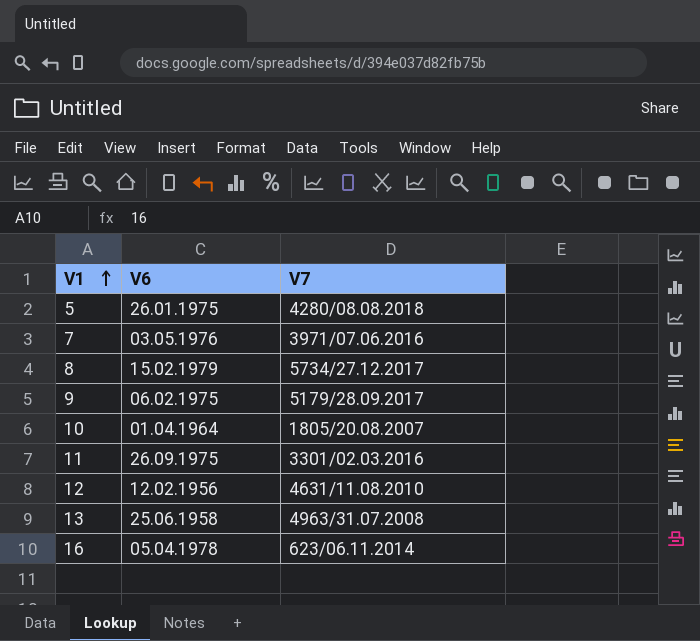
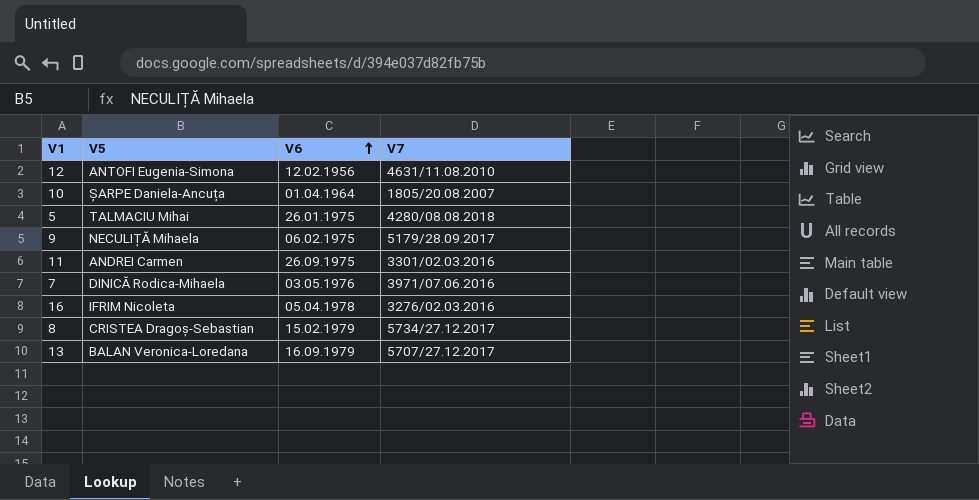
row order: V1 ascending -> V6 ascending
column V5 | position: none -> 2
16 | V7: 623/06.11.2014 -> 3276/02.03.2016
13 | V6: 25.06.1958 -> 16.09.1979
13 | V7: 4963/31.07.2008 -> 5707/27.12.2017

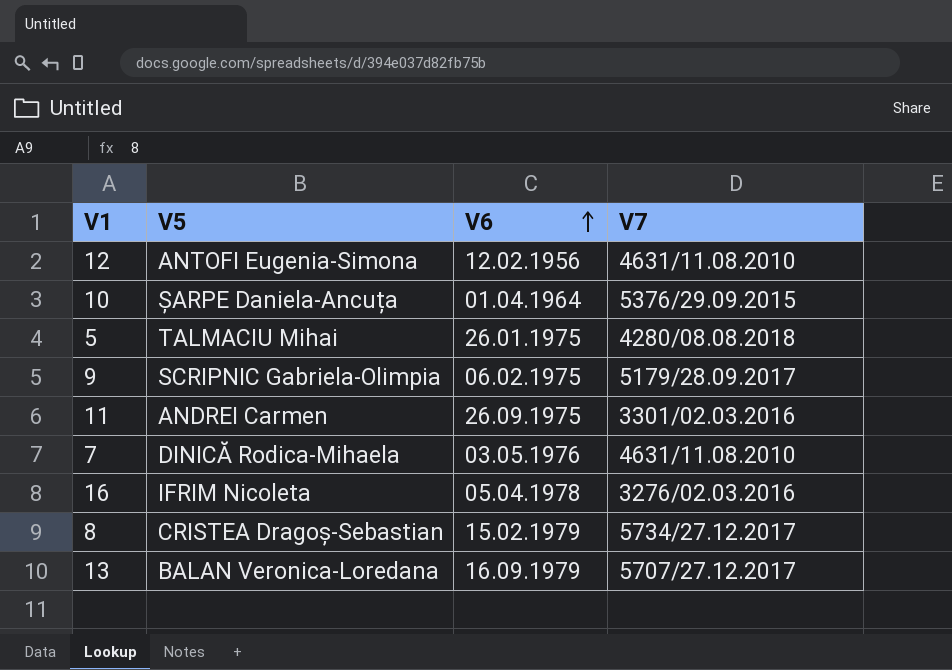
10 | V7: 1805/20.08.2007 -> 5376/29.09.2015
9 | V5: NECULIȚĂ Mihaela -> SCRIPNIC Gabriela-Olimpia
7 | V7: 3971/07.06.2016 -> 4631/11.08.2010

